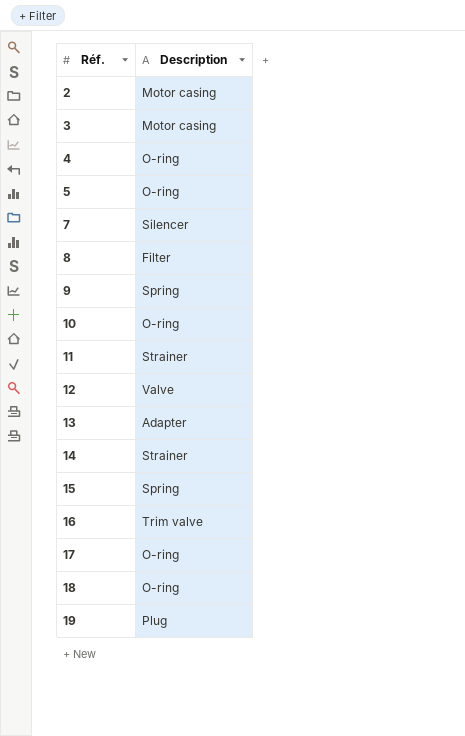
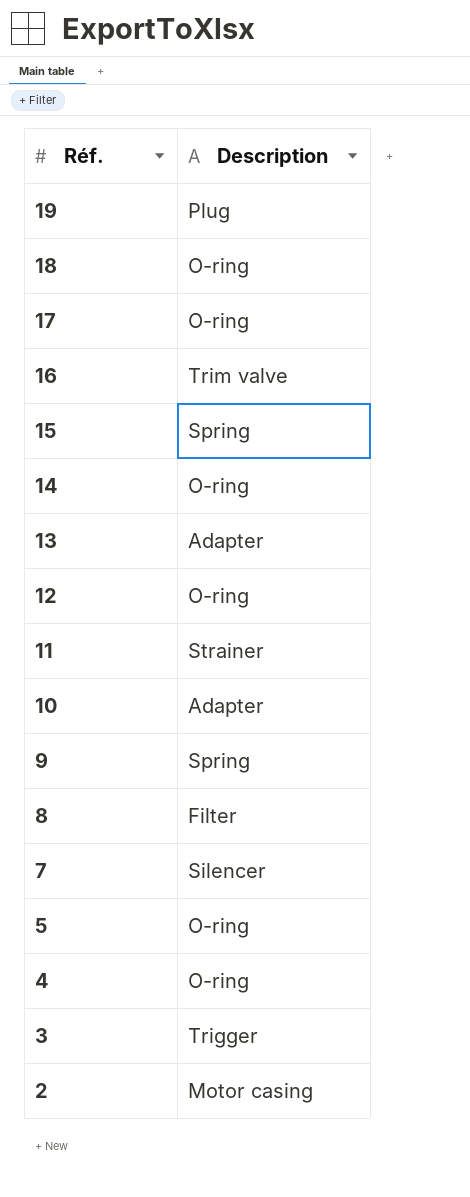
row order: Réf. ascending -> Réf. descending
14 | Description: Strainer -> O-ring
12 | Description: Valve -> O-ring
10 | Description: O-ring -> Adapter
3 | Description: Motor casing -> Trigger

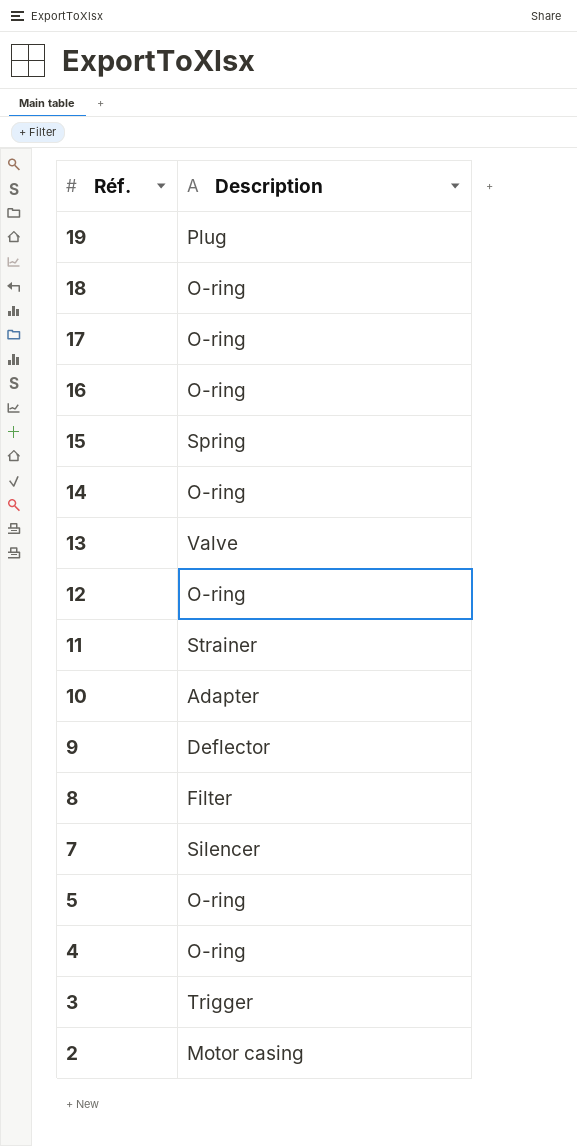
16 | Description: Trim valve -> O-ring
13 | Description: Adapter -> Valve
9 | Description: Spring -> Deflector

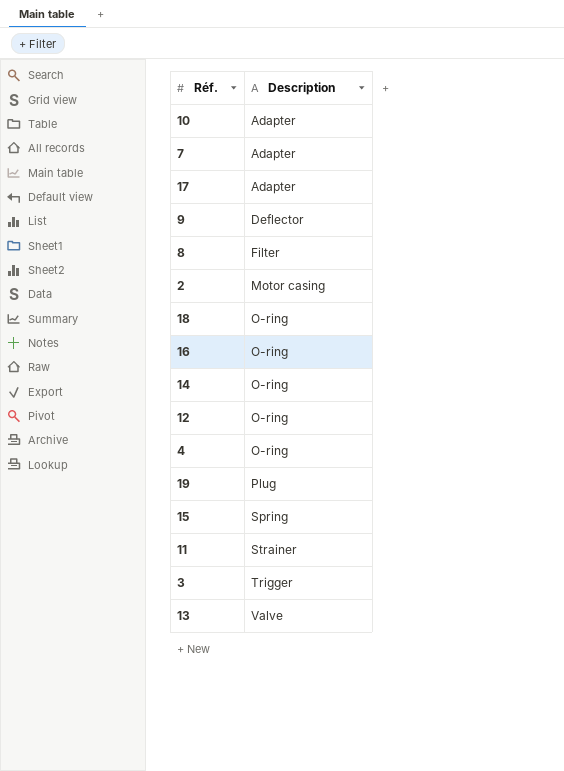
row order: Réf. descending -> Description ascending
row 5: O-ring -> none
7 | Description: Silencer -> Adapter
17 | Description: O-ring -> Adapter

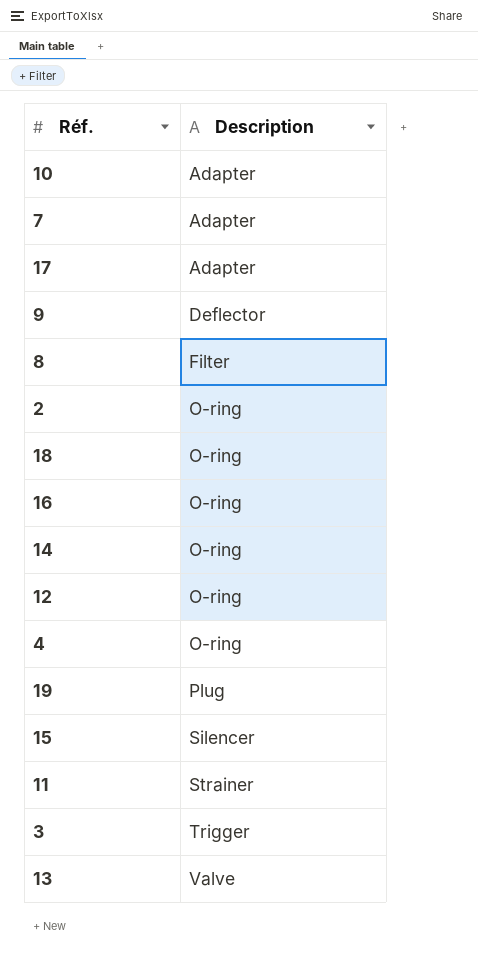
2 | Description: Motor casing -> O-ring
15 | Description: Spring -> Silencer

